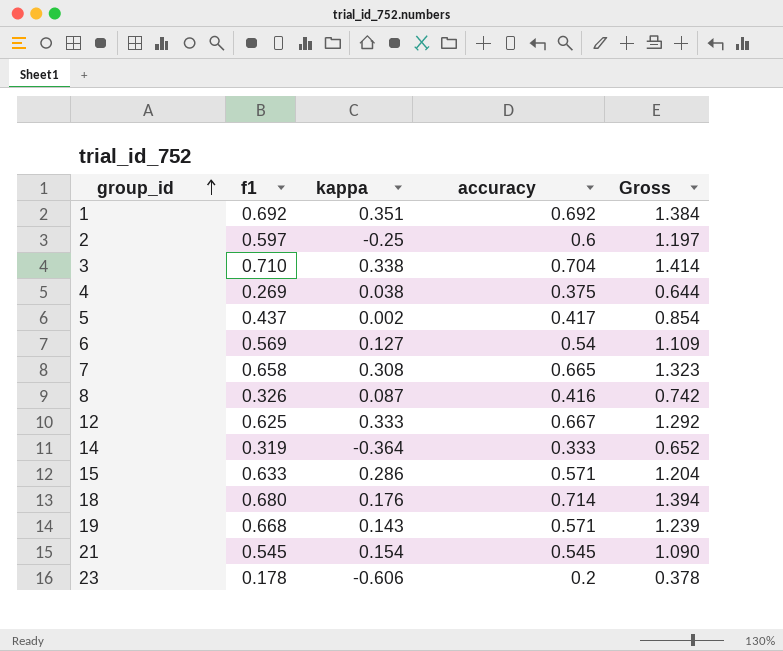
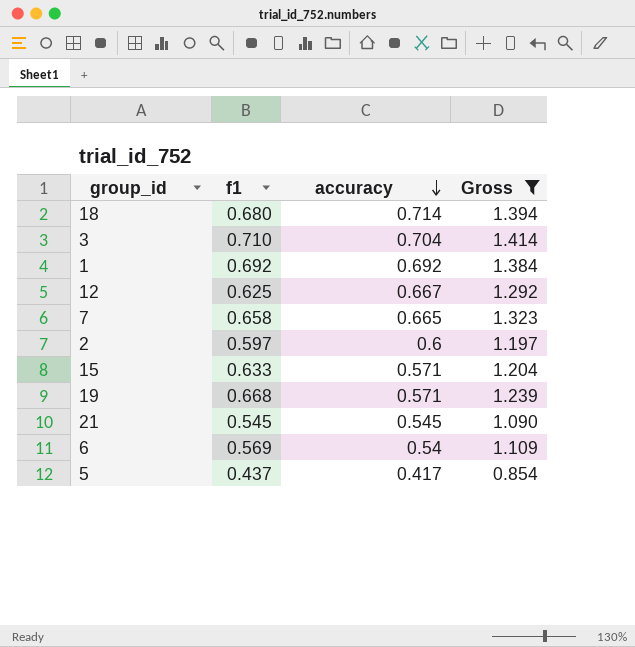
filter: none -> Gross >= 0.854
row order: group_id ascending -> accuracy descending
column kappa | position: 3 -> none

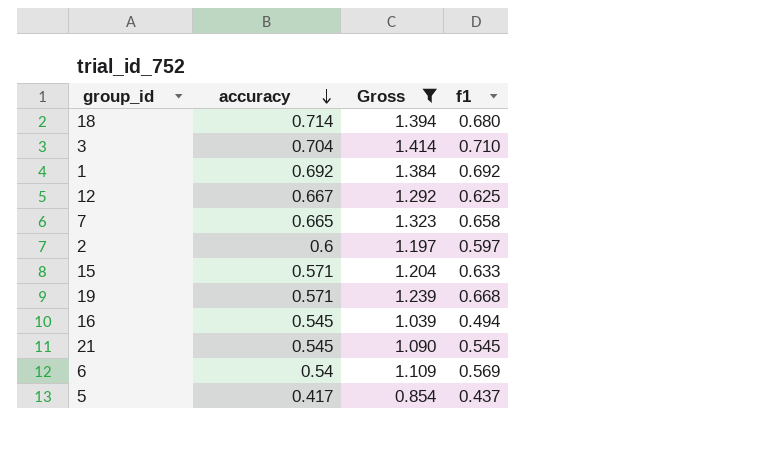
column f1 | position: 2 -> 4
row 16: none -> 0.545 | 1.039 | 0.494

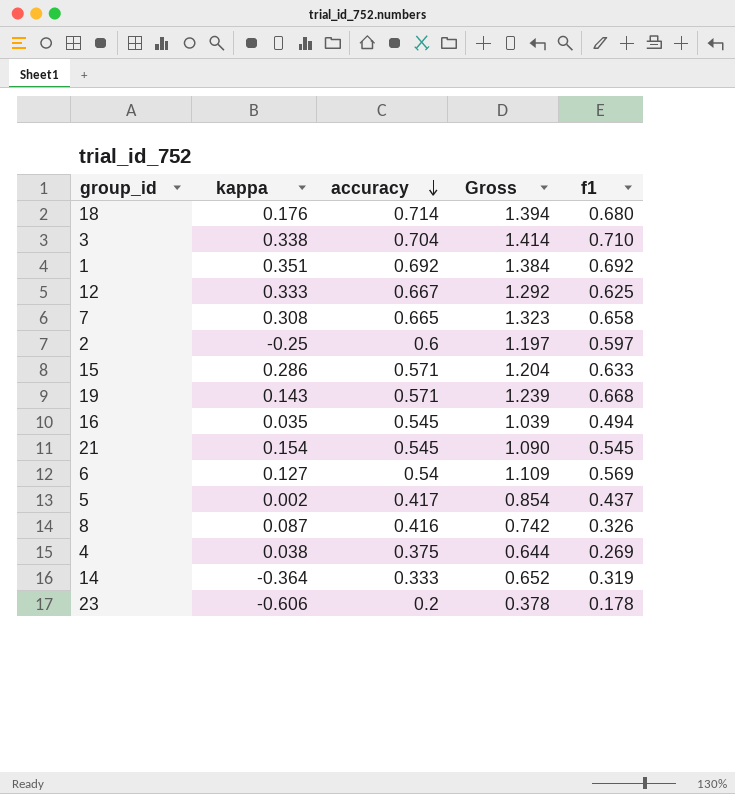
filter: Gross >= 0.854 -> none
column kappa | position: none -> 2

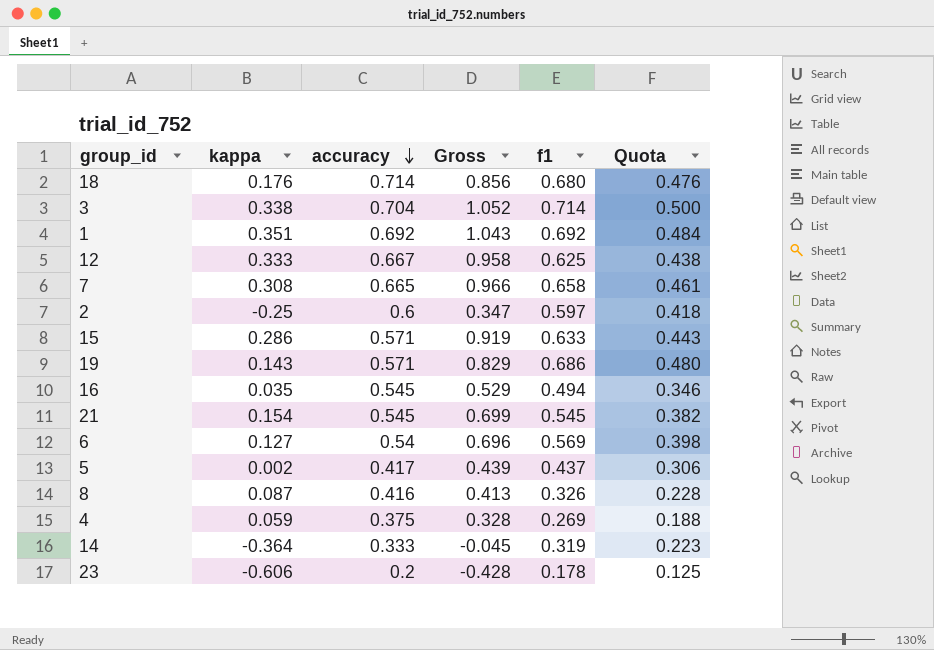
column Gross | formula: [accuracy] + [f1] -> [kappa] + [f1]
column Quota | formula: none -> [f1] * 0.7
3 | f1: 0.710 -> 0.714
19 | f1: 0.668 -> 0.686
4 | kappa: 0.038 -> 0.059

